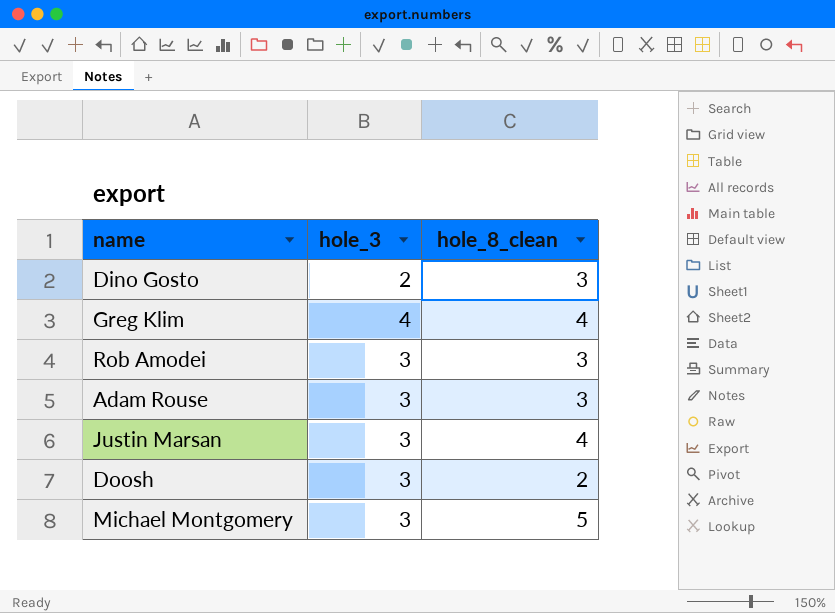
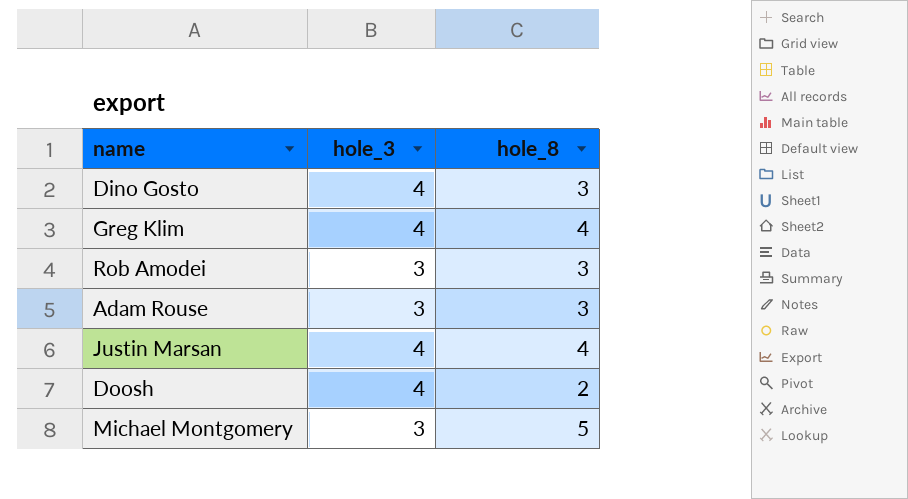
column name: hole_8_clean -> hole_8
Dino Gosto | hole_3: 2 -> 4
Justin Marsan | hole_3: 3 -> 4
Doosh | hole_3: 3 -> 4

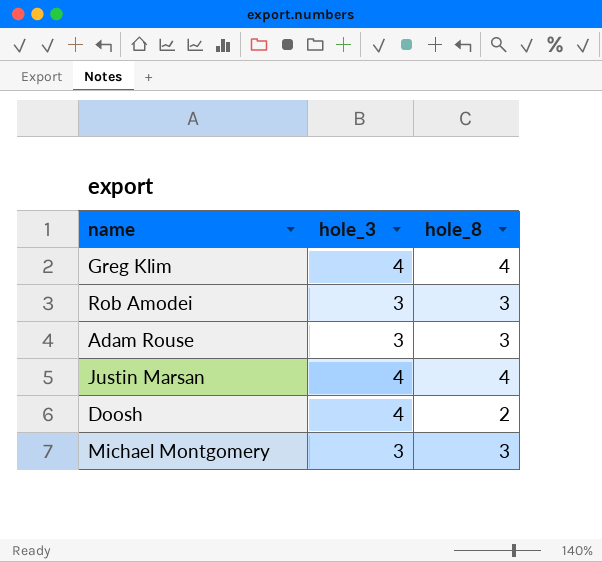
row Dino Gosto: 4 | 3 -> none
Michael Montgomery | hole_8: 5 -> 3

